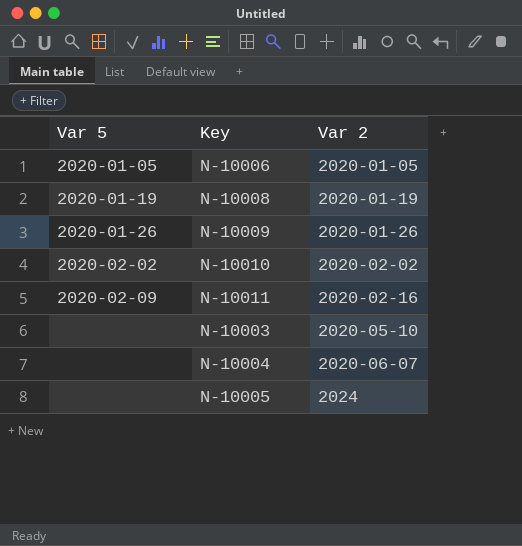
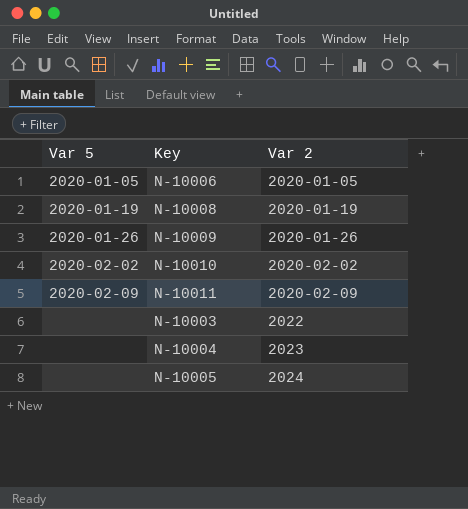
N-10011 | Var 2: 2020-02-16 -> 2020-02-09
N-10003 | Var 2: 2020-05-10 -> 2022
N-10004 | Var 2: 2020-06-07 -> 2023

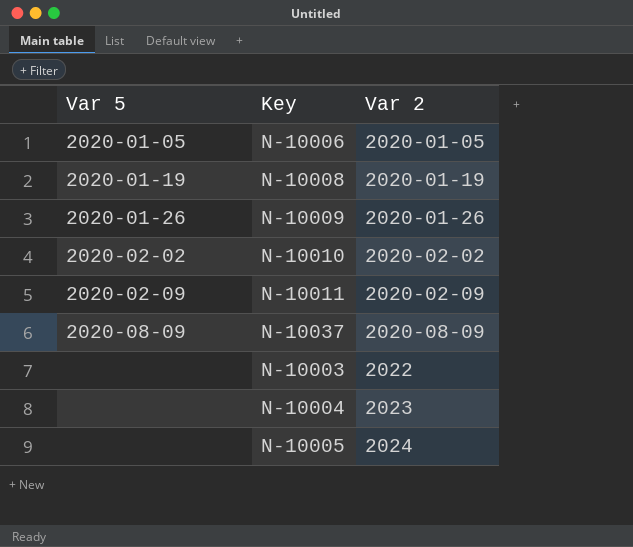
row N-10037: none -> 2020-08-09 | 2020-08-09

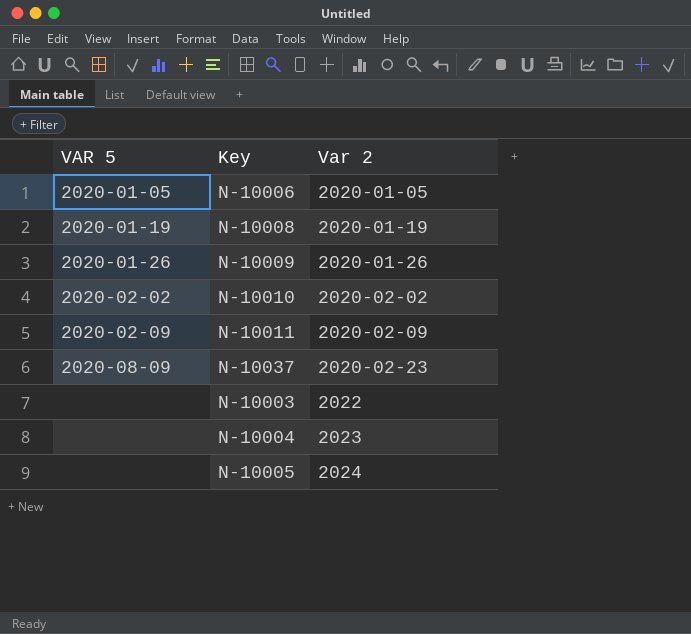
column name: Var 5 -> VAR 5
N-10037 | Var 2: 2020-08-09 -> 2020-02-23

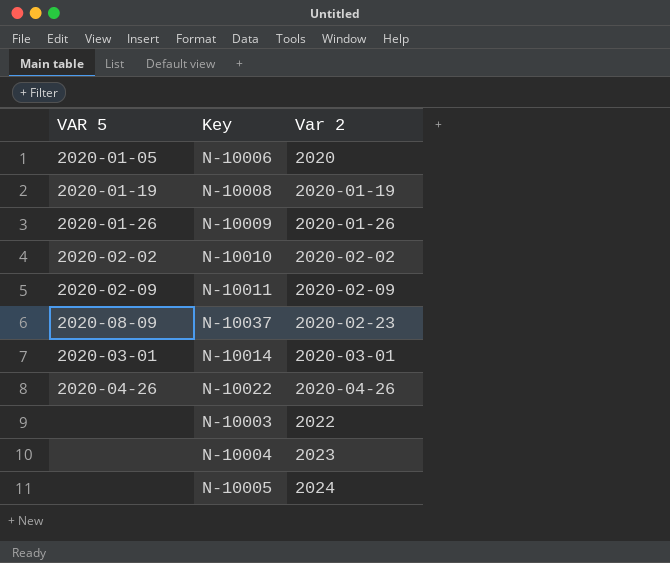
N-10006 | Var 2: 2020-01-05 -> 2020
row N-10014: none -> 2020-03-01 | 2020-03-01
row N-10022: none -> 2020-04-26 | 2020-04-26

